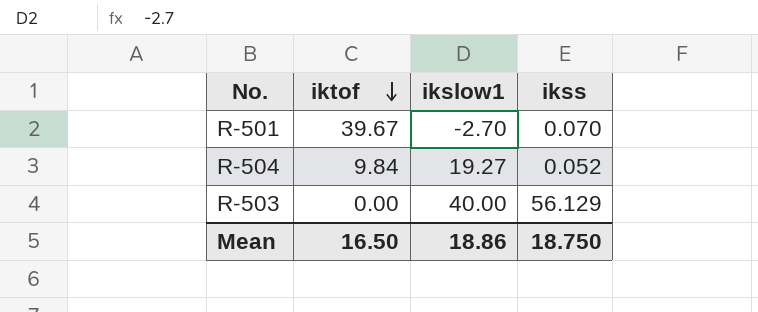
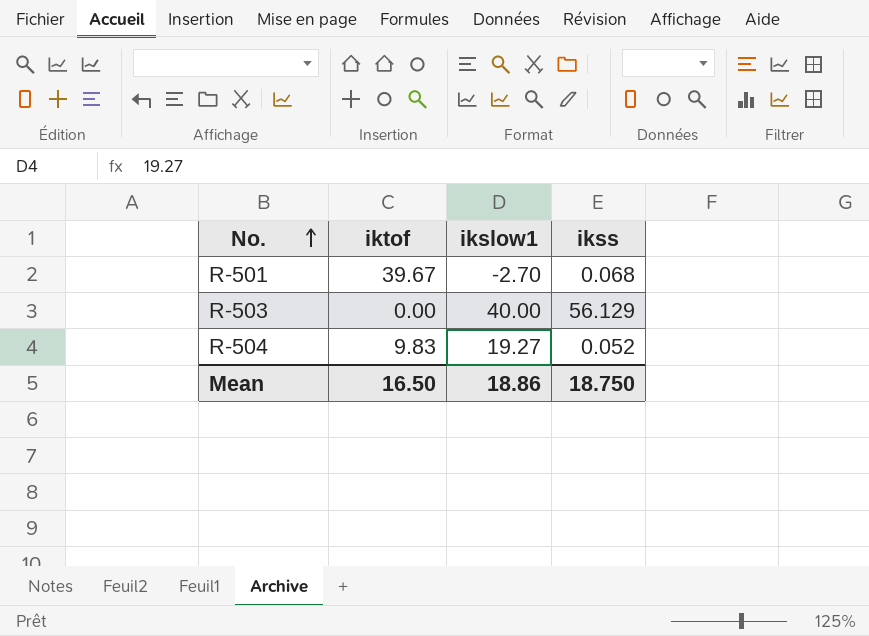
row order: iktof descending -> No. ascending
R-501 | ikss: 0.070 -> 0.068
R-504 | iktof: 9.84 -> 9.83

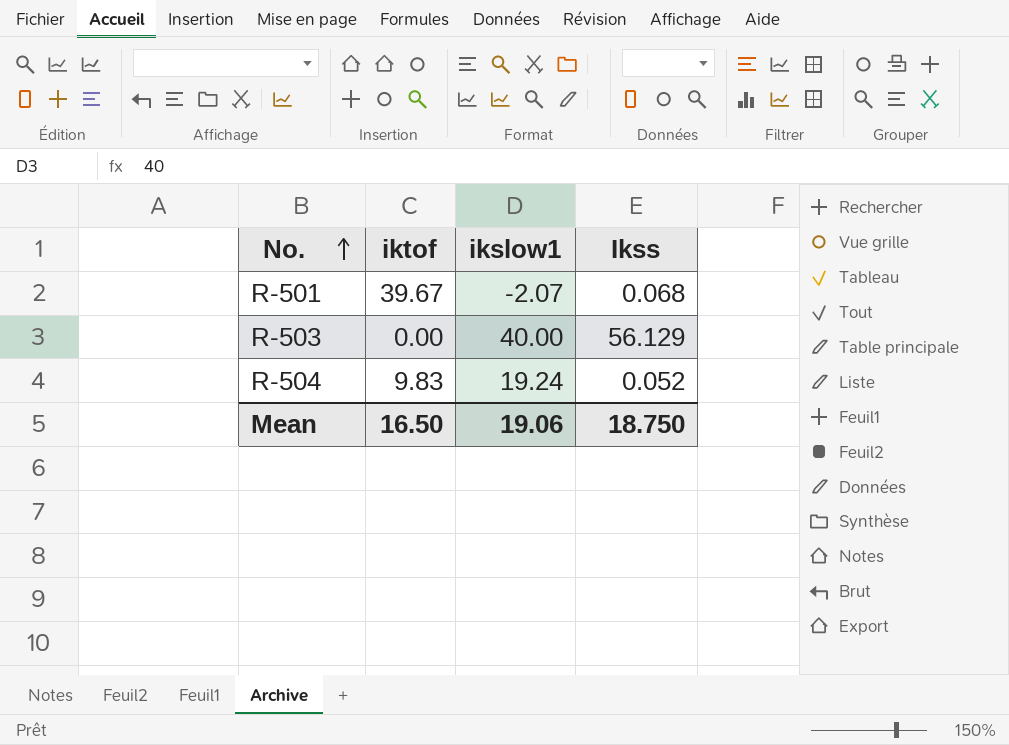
column name: ikss -> Ikss
R-501 | ikslow1: -2.70 -> -2.07
R-504 | ikslow1: 19.27 -> 19.24
Mean | ikslow1: 18.86 -> 19.06

